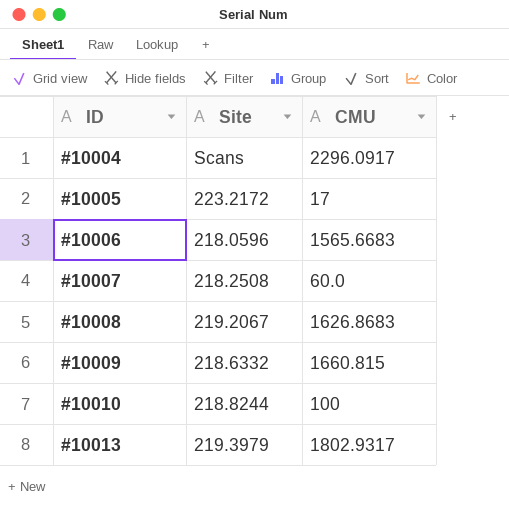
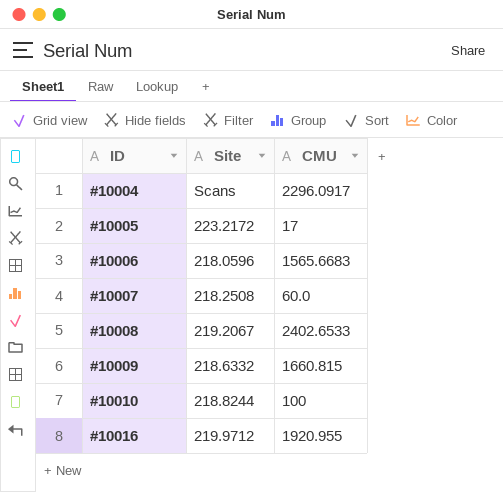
row #10013: 219.3979 | 1802.9317 -> none
#10008 | CMU: 1626.8683 -> 2402.6533
row #10016: none -> 219.9712 | 1920.955

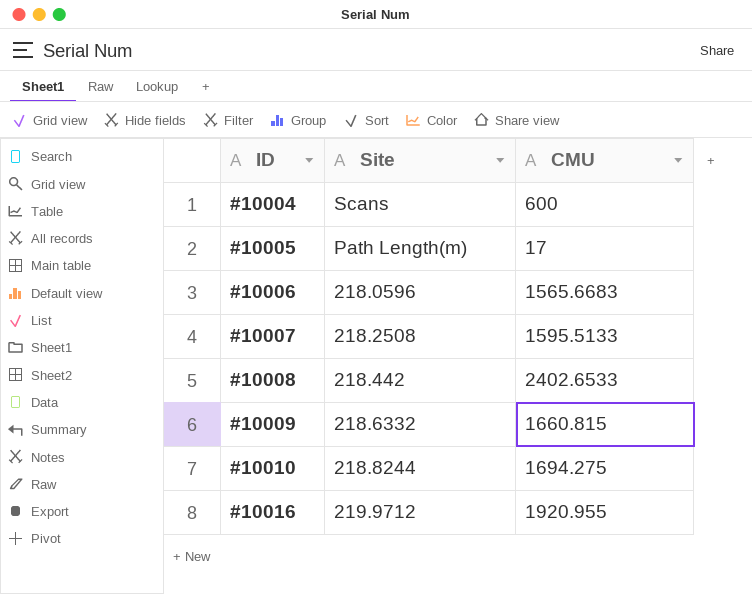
#10004 | CMU: 2296.0917 -> 600
#10005 | Site: 223.2172 -> Path Length(m)
#10007 | CMU: 60.0 -> 1595.5133
#10008 | Site: 219.2067 -> 218.442
#10010 | CMU: 100 -> 1694.275

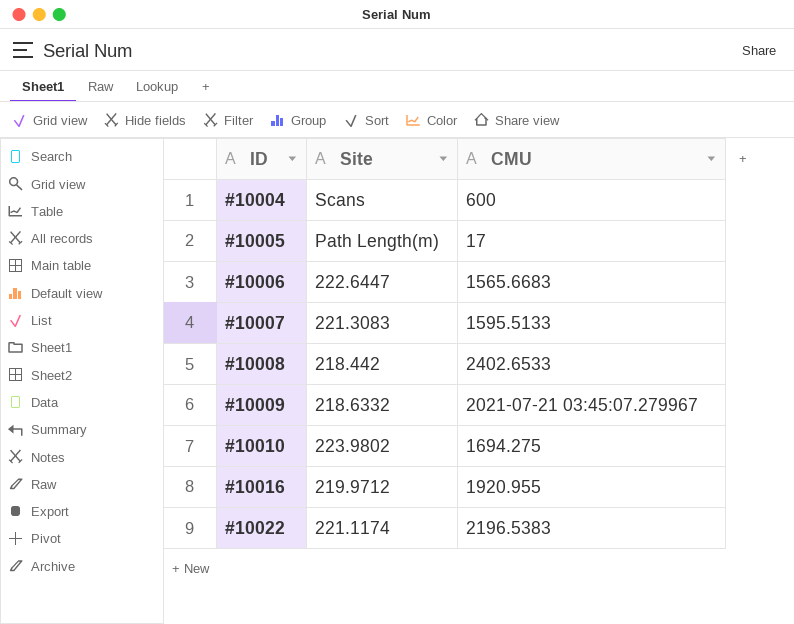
#10006 | Site: 218.0596 -> 222.6447
#10007 | Site: 218.2508 -> 221.3083
#10009 | CMU: 1660.815 -> 2021-07-21 03:45:07.279967
#10010 | Site: 218.8244 -> 223.9802
row #10022: none -> 221.1174 | 2196.5383

